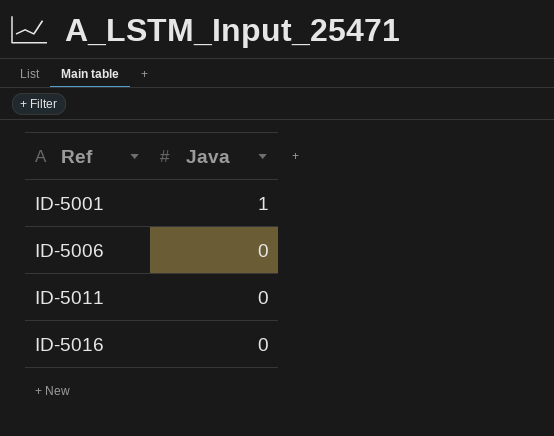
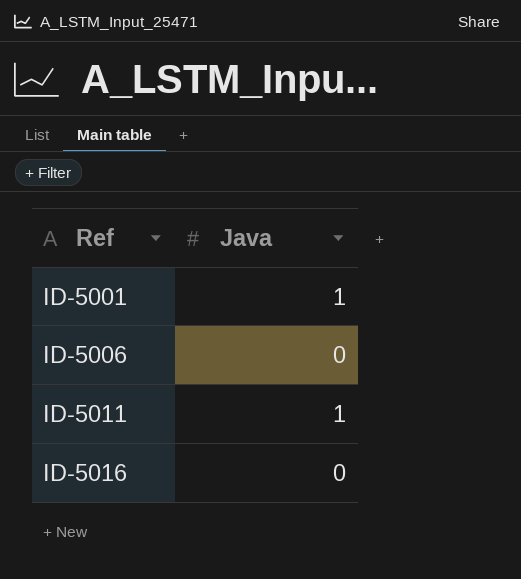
ID-5011 | Java: 0 -> 1

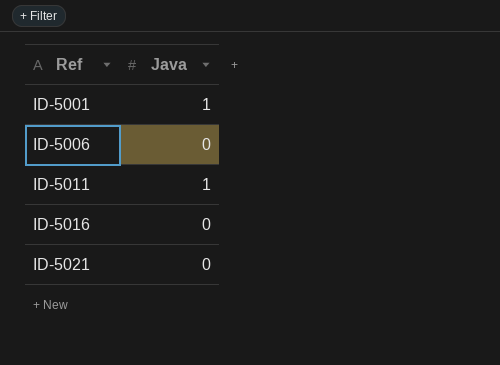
row ID-5021: none -> 0

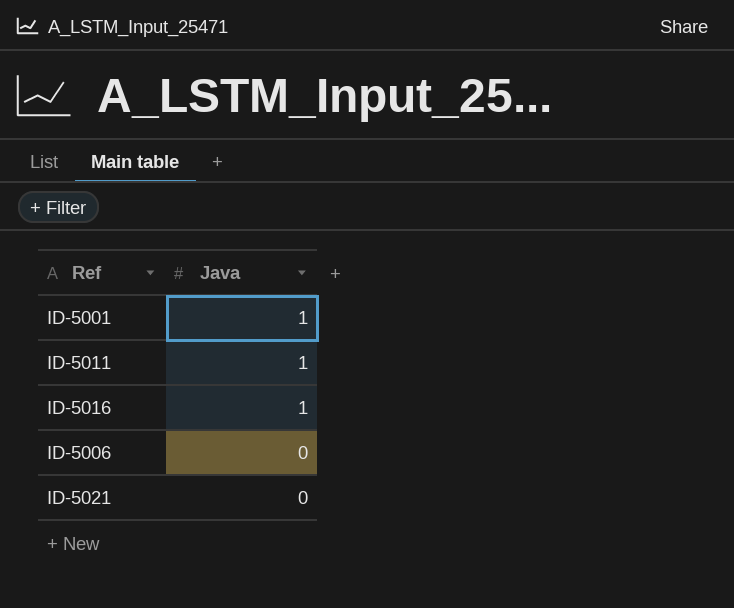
row order: Ref ascending -> Java descending
ID-5016 | Java: 0 -> 1

